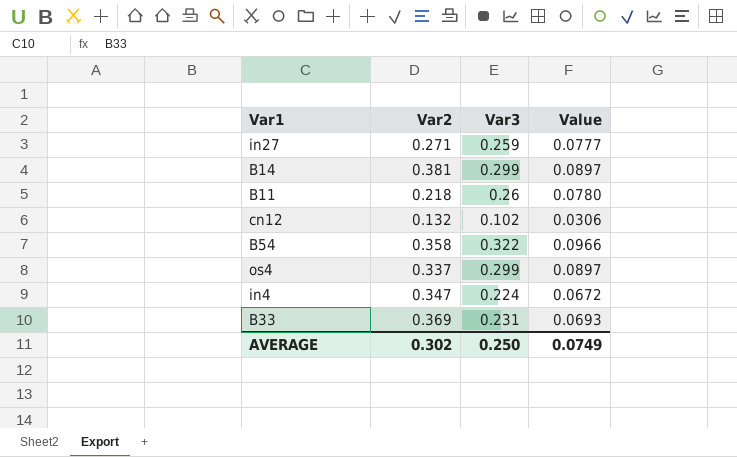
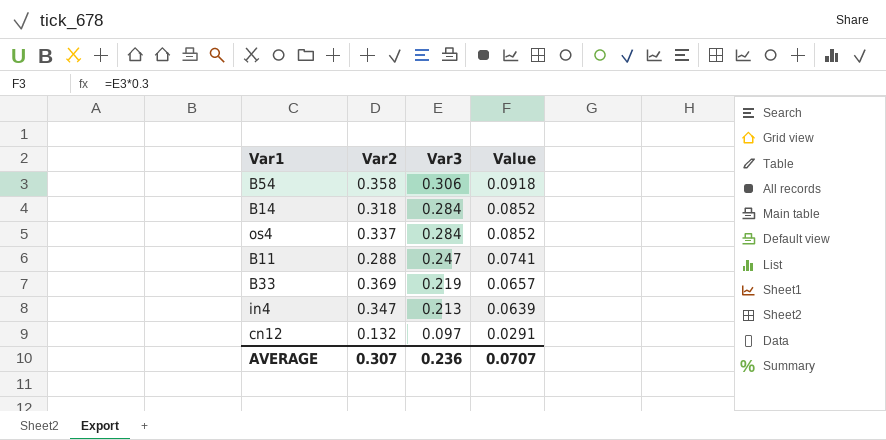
row order: none -> Var3 descending
row in27: 0.271 | 0.259 | 0.0777 -> none
B54 | Var3: 0.322 -> 0.306
B54 | Value: 0.0966 -> 0.0918
B14 | Var2: 0.381 -> 0.318
B14 | Var3: 0.299 -> 0.284
B14 | Value: 0.0897 -> 0.0852
os4 | Var3: 0.299 -> 0.284
os4 | Value: 0.0897 -> 0.0852
B11 | Var2: 0.218 -> 0.288
B11 | Var3: 0.26 -> 0.247
B11 | Value: 0.0780 -> 0.0741
B33 | Var3: 0.231 -> 0.219
B33 | Value: 0.0693 -> 0.0657
in4 | Var3: 0.224 -> 0.213
in4 | Value: 0.0672 -> 0.0639
cn12 | Var3: 0.102 -> 0.097
cn12 | Value: 0.0306 -> 0.0291
AVERAGE | Var2: 0.302 -> 0.307
AVERAGE | Var3: 0.250 -> 0.236
AVERAGE | Value: 0.0749 -> 0.0707

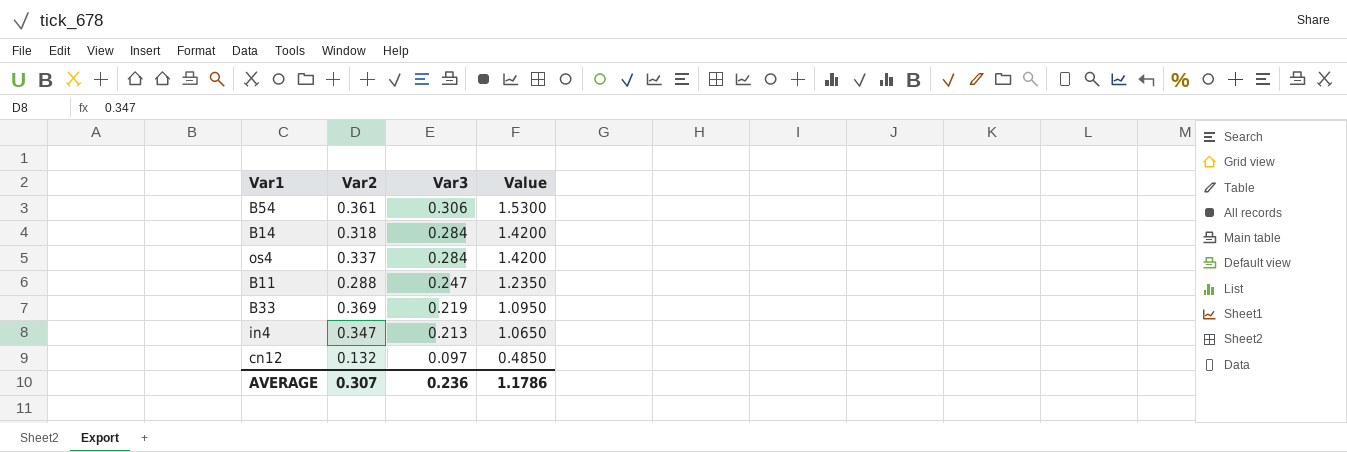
column Value | formula: [Var3] * 0.3 -> [Var3] * 5
B54 | Var2: 0.358 -> 0.361
AVERAGE | Value: 0.0707 -> 1.1786

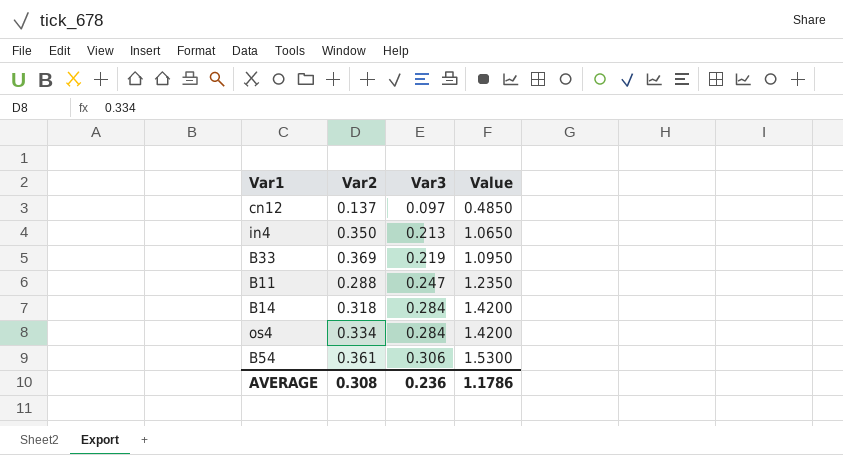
row order: Var3 descending -> Var3 ascending
cn12 | Var2: 0.132 -> 0.137
in4 | Var2: 0.347 -> 0.350
os4 | Var2: 0.337 -> 0.334
AVERAGE | Var2: 0.307 -> 0.308

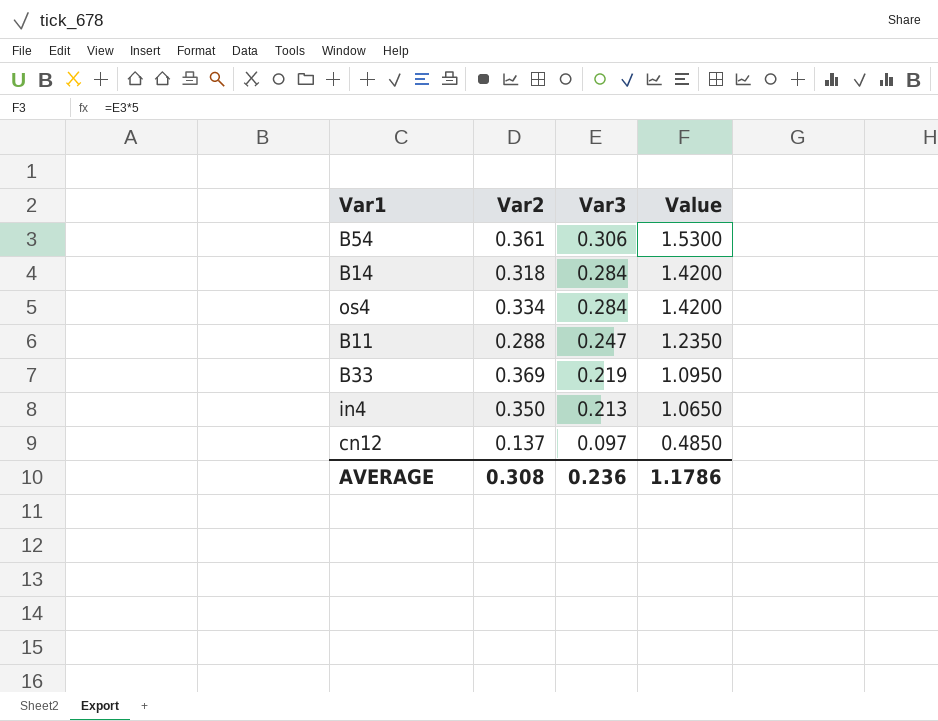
row order: Var3 ascending -> Var3 descending

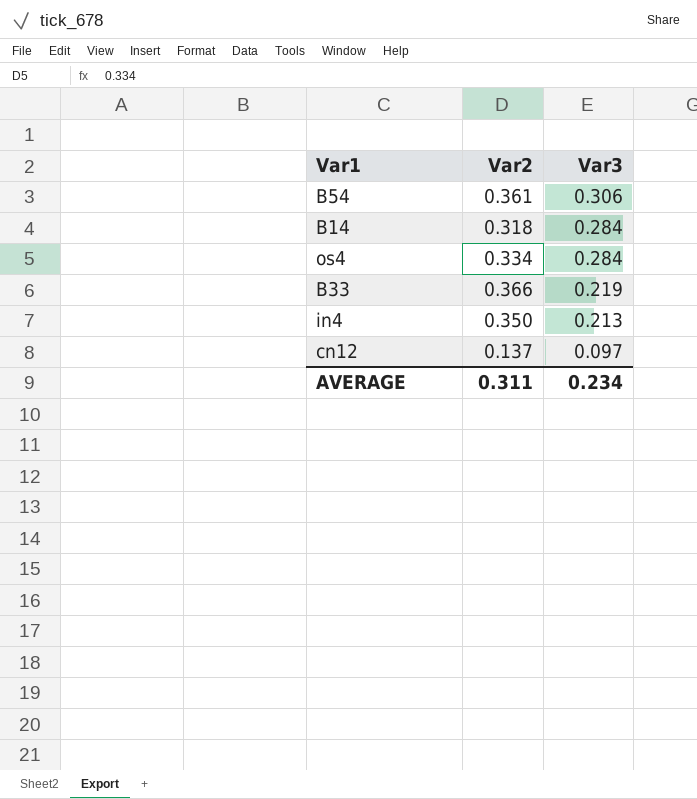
column Value | formula: [Var3] * 5 -> none
row B11: 0.288 | 0.247 | 1.2350 -> none
B33 | Var2: 0.369 -> 0.366
AVERAGE | Var2: 0.308 -> 0.311
AVERAGE | Var3: 0.236 -> 0.234

